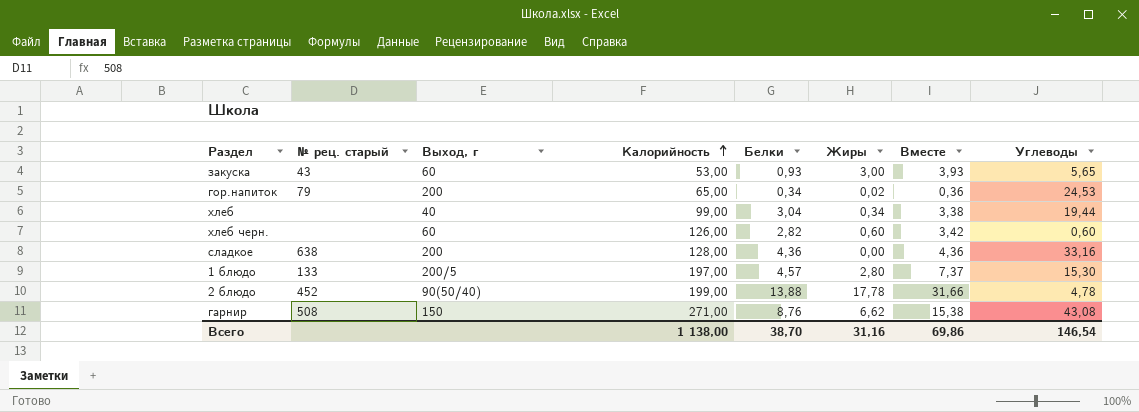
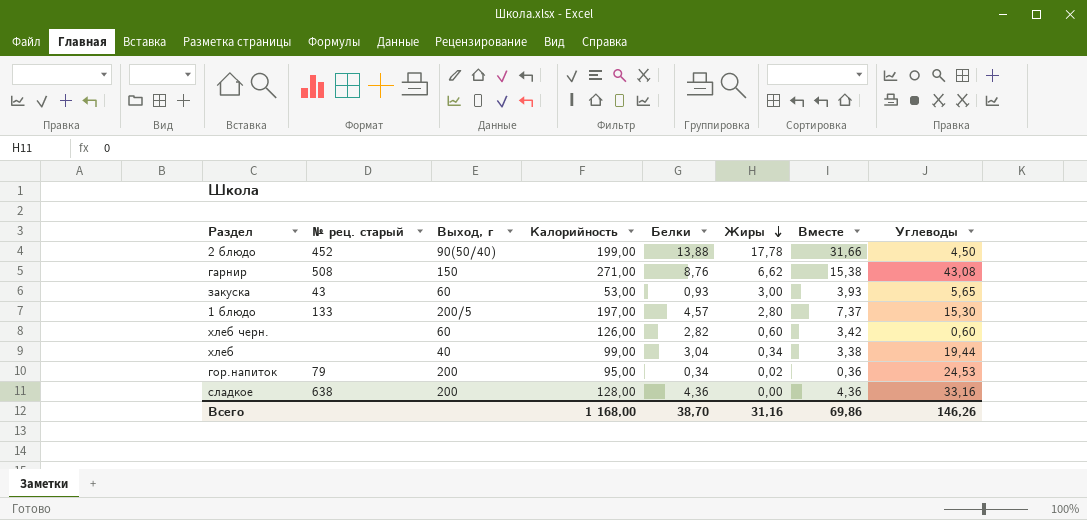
row order: Калорийность ascending -> Жиры descending
2 блюдо | Углеводы: 4,78 -> 4,50
гор.напиток | Калорийность: 65,00 -> 95,00
Всего | Калорийность: 1 138,00 -> 1 168,00
Всего | Углеводы: 146,54 -> 146,26

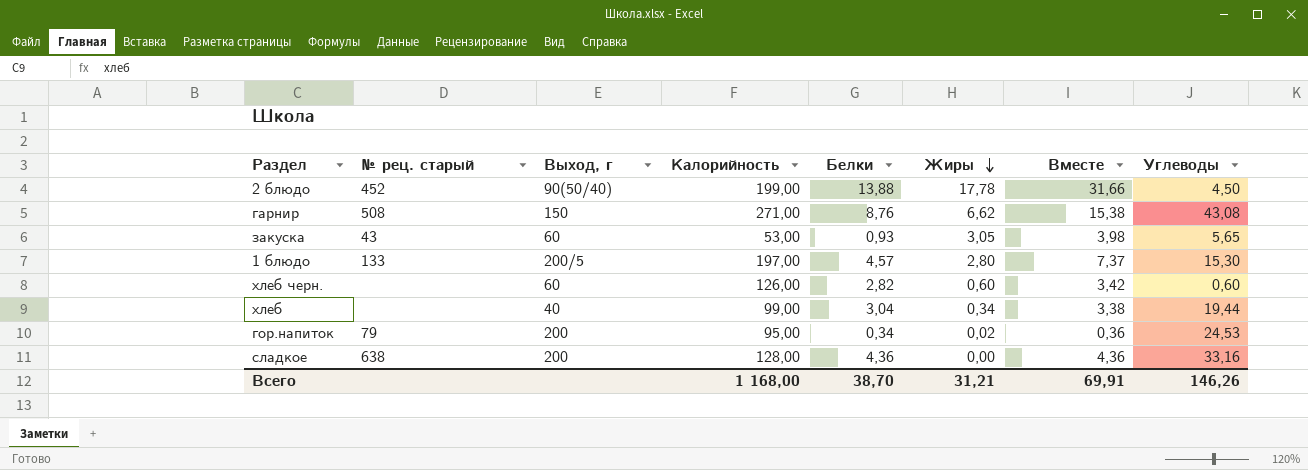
закуска | Жиры: 3,00 -> 3,05
закуска | Вместе: 3,93 -> 3,98
Всего | Жиры: 31,16 -> 31,21
Всего | Вместе: 69,86 -> 69,91

